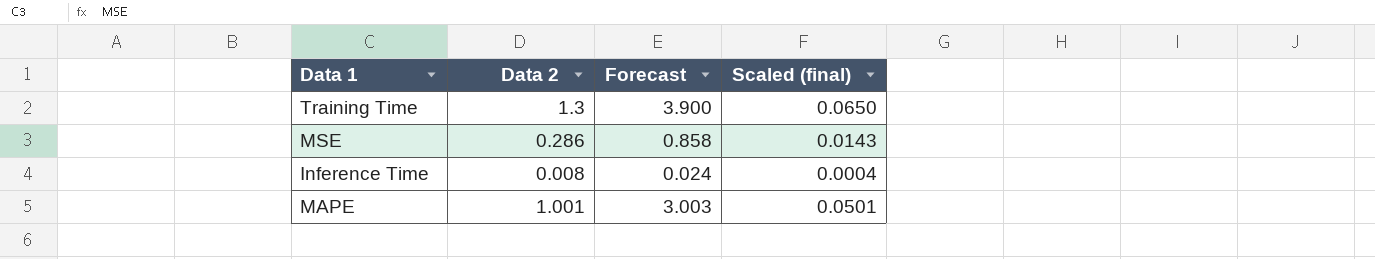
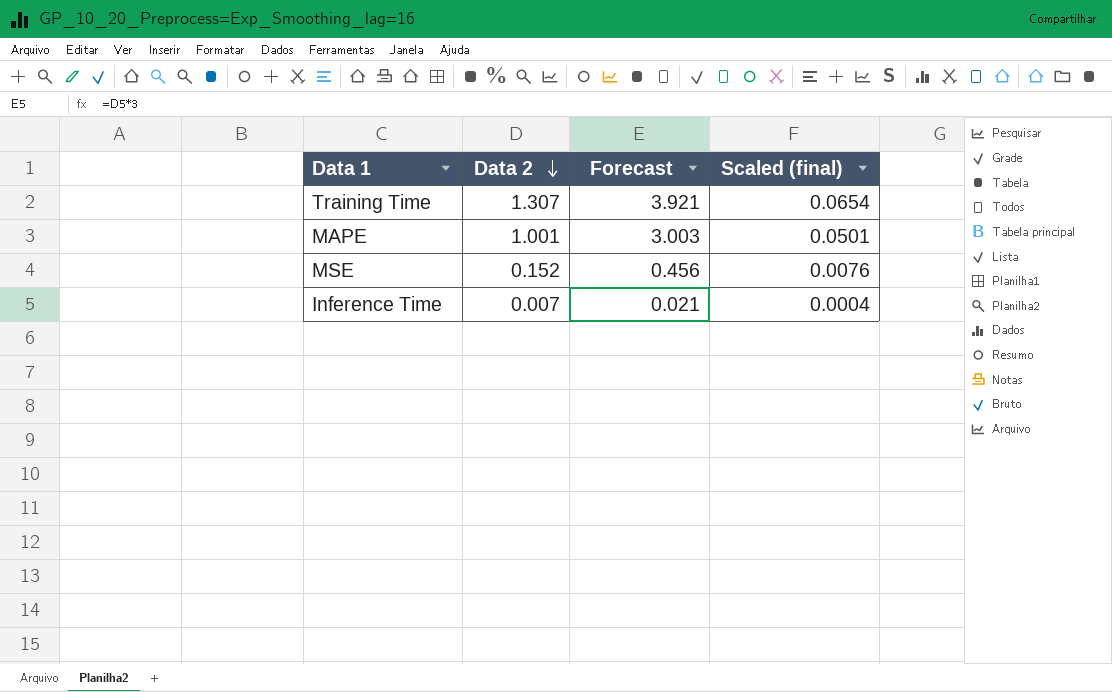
row order: none -> Data 2 descending
Training Time | Data 2: 1.3 -> 1.307
Training Time | Forecast: 3.900 -> 3.921
Training Time | Scaled (final): 0.0650 -> 0.0654
MSE | Data 2: 0.286 -> 0.152
MSE | Forecast: 0.858 -> 0.456
MSE | Scaled (final): 0.0143 -> 0.0076
Inference Time | Data 2: 0.008 -> 0.007
Inference Time | Forecast: 0.024 -> 0.021

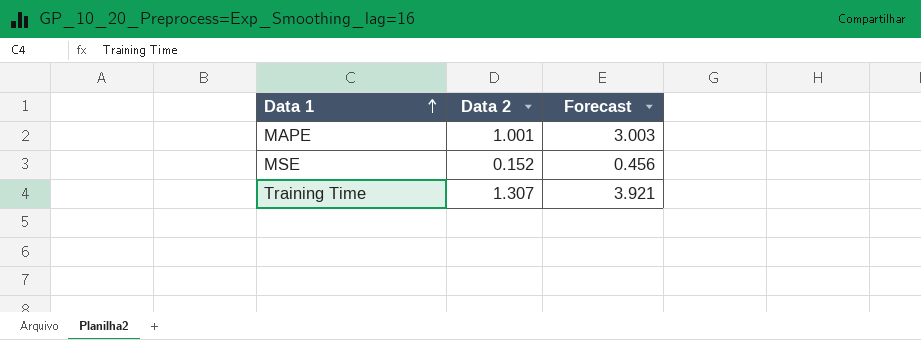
row order: Data 2 descending -> Data 1 ascending
column Scaled (final) | formula: [Data 2] * 0.05 -> none
row Inference Time: 0.007 | 0.021 | 0.0004 -> none

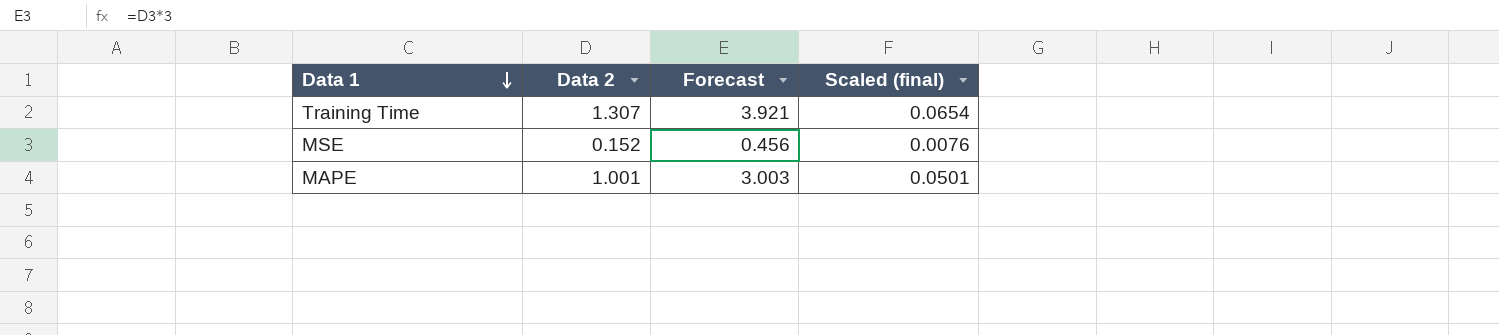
row order: Data 1 ascending -> Data 1 descending
column Scaled (final) | formula: none -> [Data 2] * 0.05

